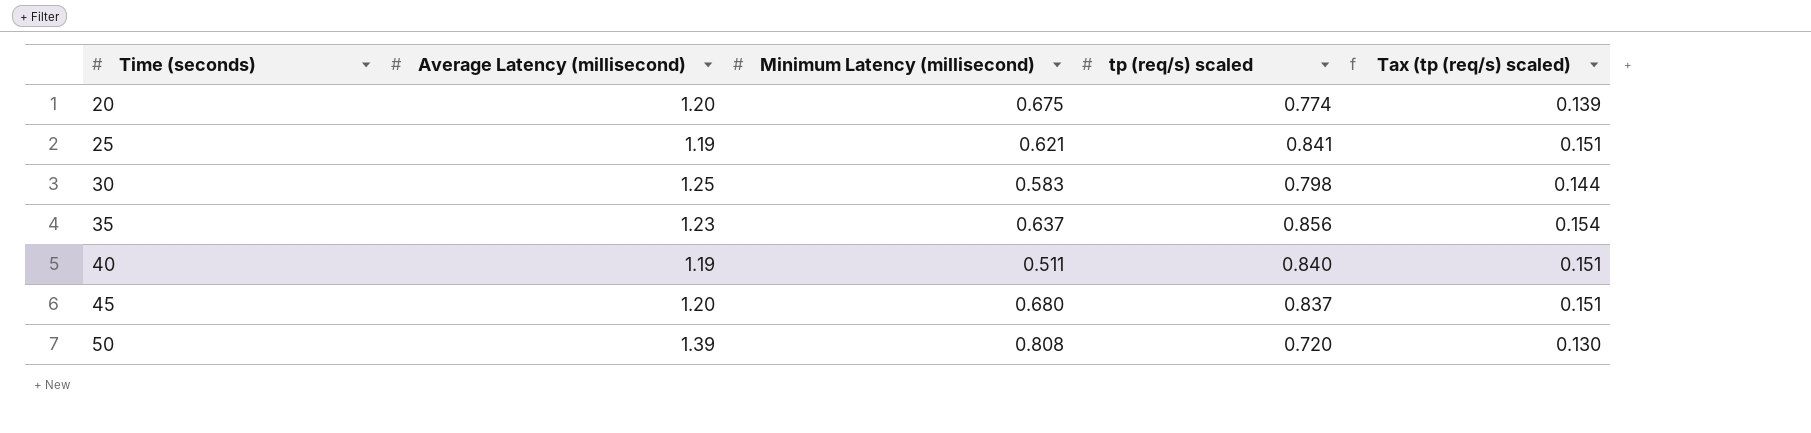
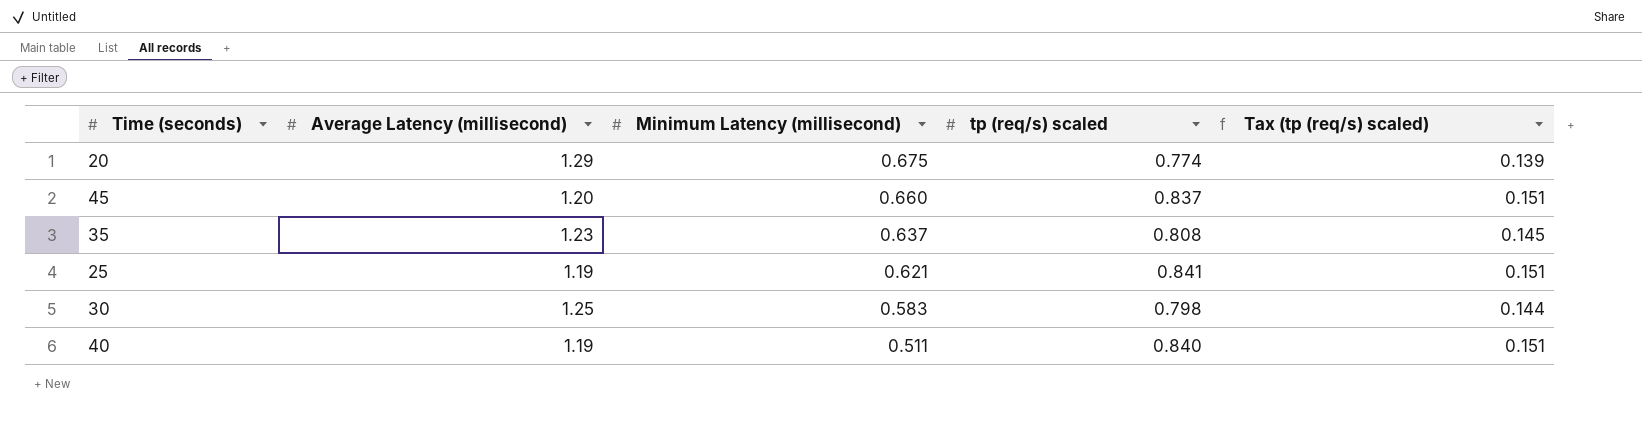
row order: Time (seconds) ascending -> Minimum Latency (millisecond) descending
row 50: 1.39 | 0.808 | 0.720 | 0.130 -> none
20 | Average Latency (millisecond): 1.20 -> 1.29
45 | Minimum Latency (millisecond): 0.680 -> 0.660
35 | tp (req/s) scaled: 0.856 -> 0.808
35 | Tax (tp (req/s) scaled): 0.154 -> 0.145

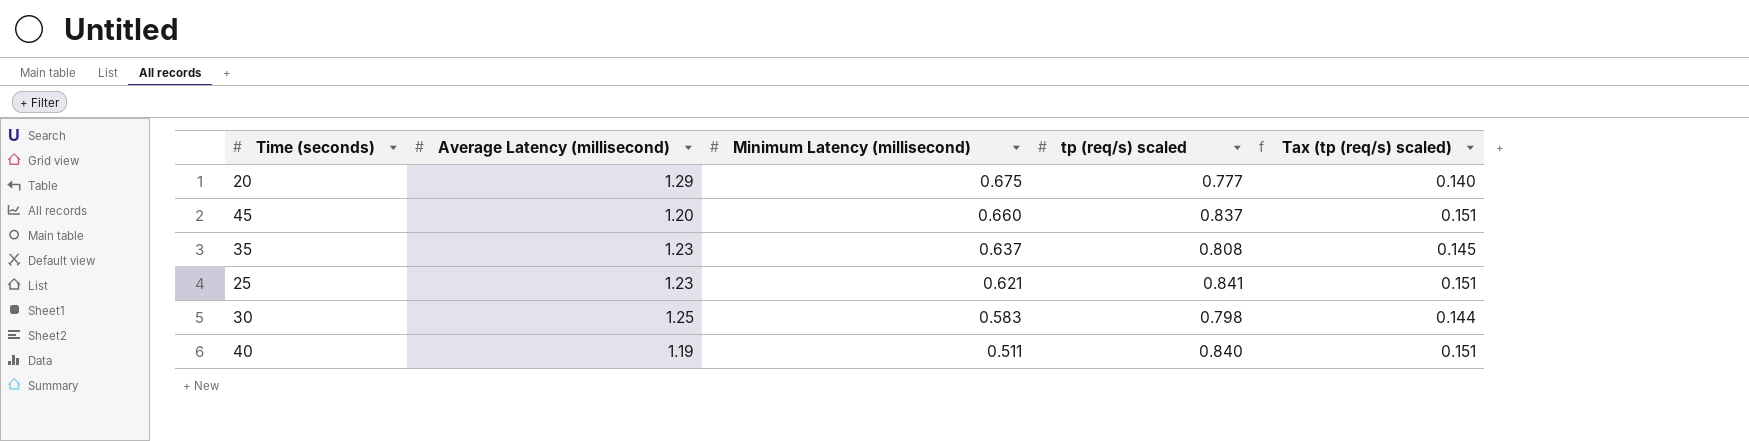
20 | tp (req/s) scaled: 0.774 -> 0.777
20 | Tax (tp (req/s) scaled): 0.139 -> 0.140
25 | Average Latency (millisecond): 1.19 -> 1.23

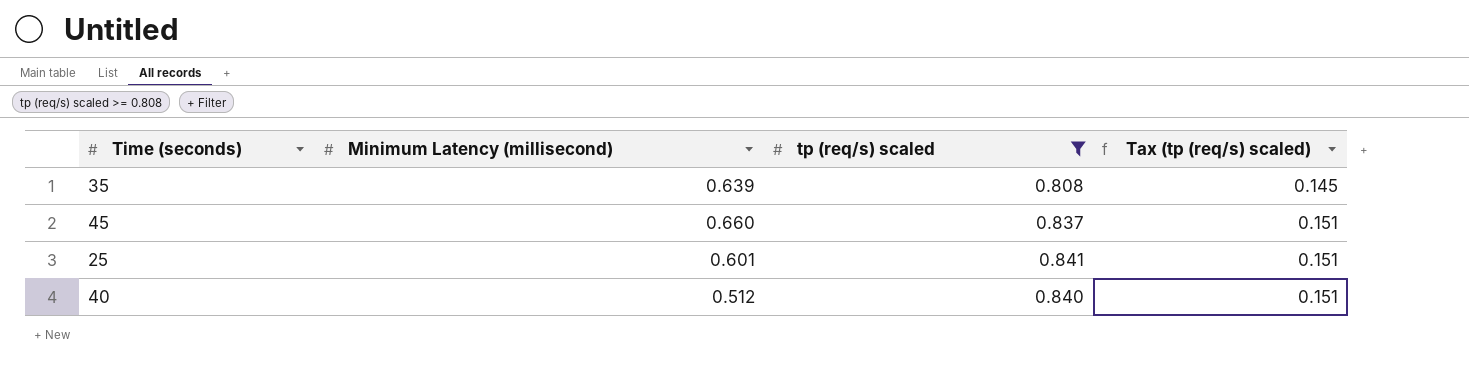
filter: none -> tp (req/s) scaled >= 0.808
row order: Minimum Latency (millisecond) descending -> Tax (tp (req/s) scaled) ascending
column Average Latency (millisecond) | position: 2 -> none
35 | Minimum Latency (millisecond): 0.637 -> 0.639
25 | Minimum Latency (millisecond): 0.621 -> 0.601
40 | Minimum Latency (millisecond): 0.511 -> 0.512

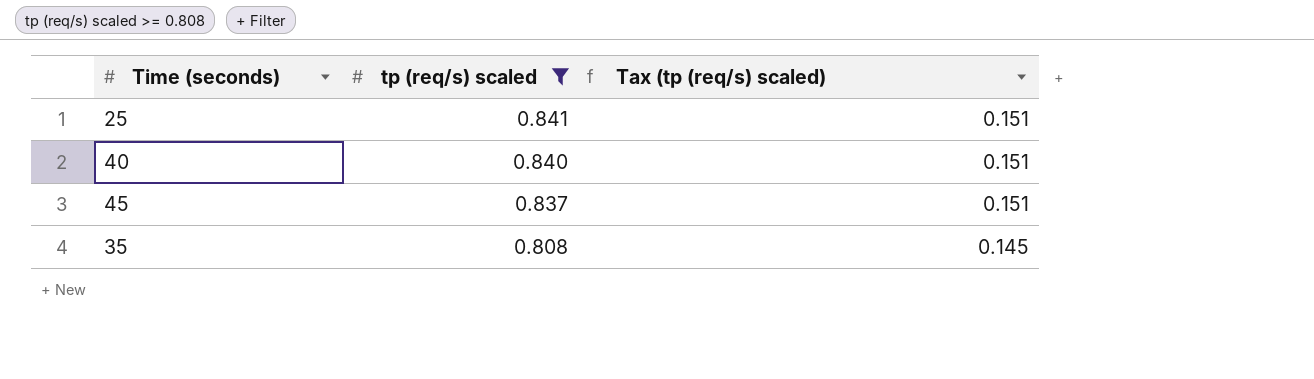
row order: Tax (tp (req/s) scaled) ascending -> tp (req/s) scaled descending
column Minimum Latency (millisecond) | position: 2 -> none

